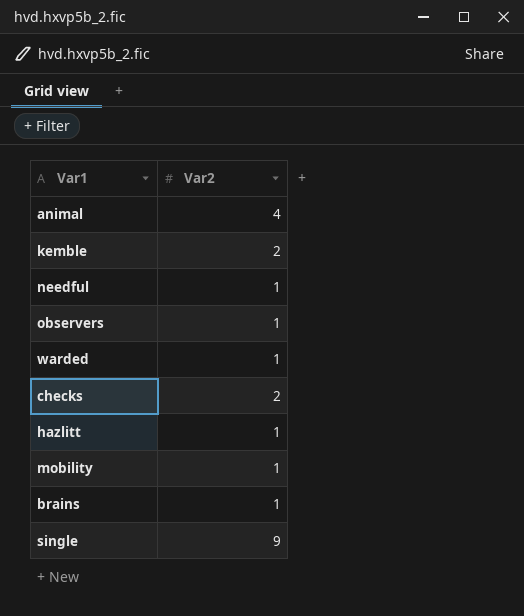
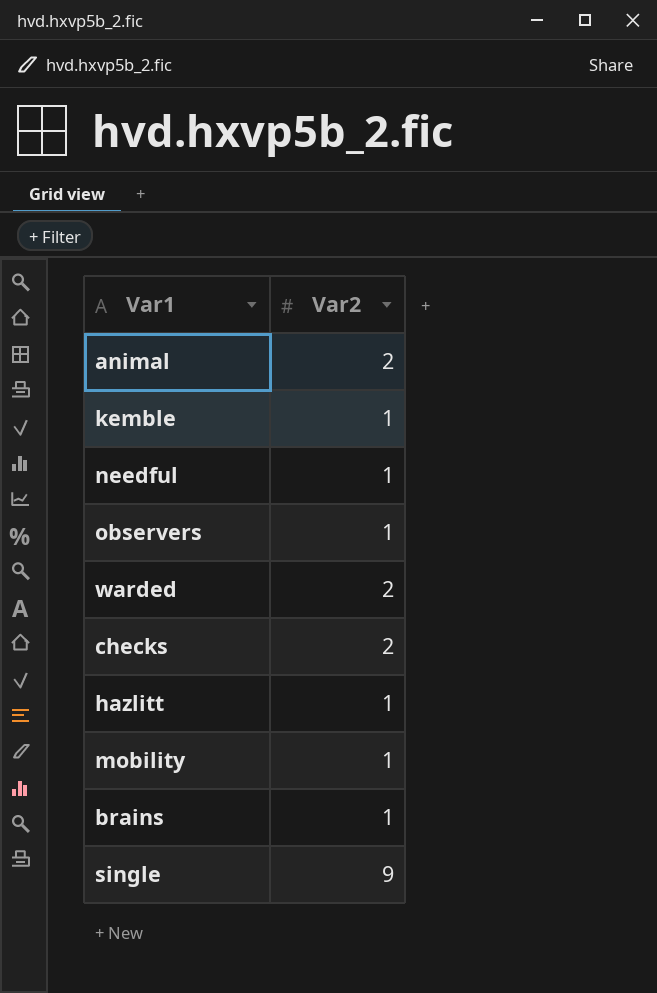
animal | Var2: 4 -> 2
kemble | Var2: 2 -> 1
warded | Var2: 1 -> 2

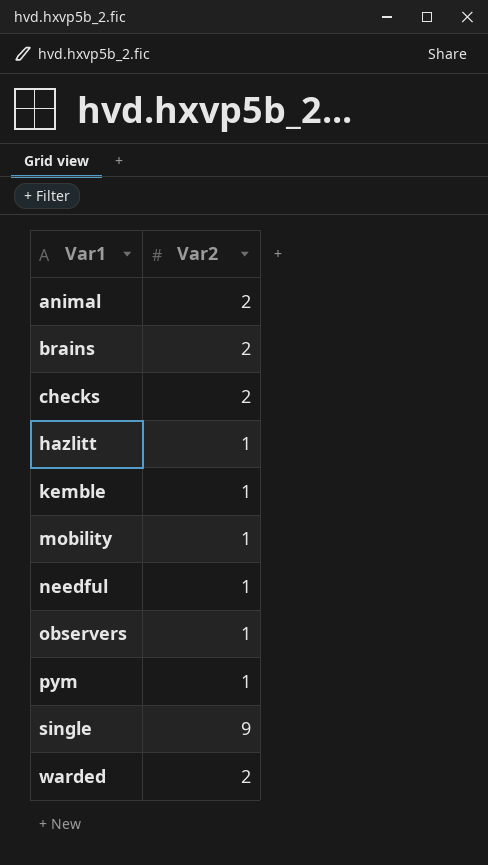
row order: none -> Var1 ascending
brains | Var2: 1 -> 2
row pym: none -> 1

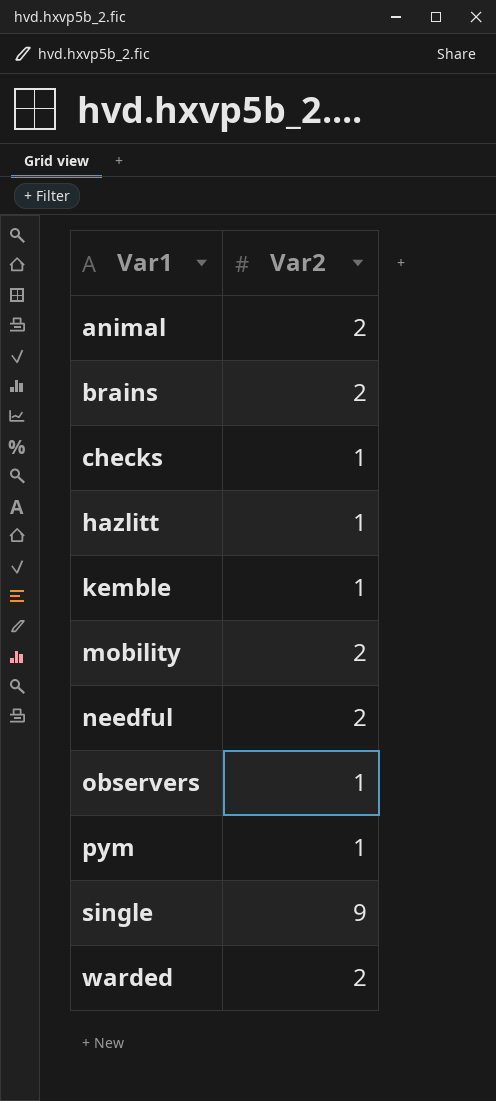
checks | Var2: 2 -> 1
mobility | Var2: 1 -> 2
needful | Var2: 1 -> 2

